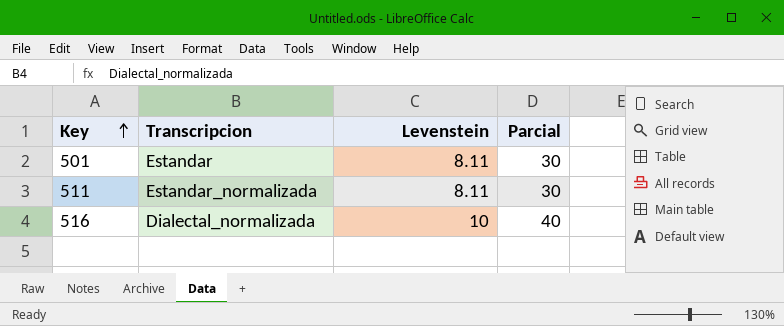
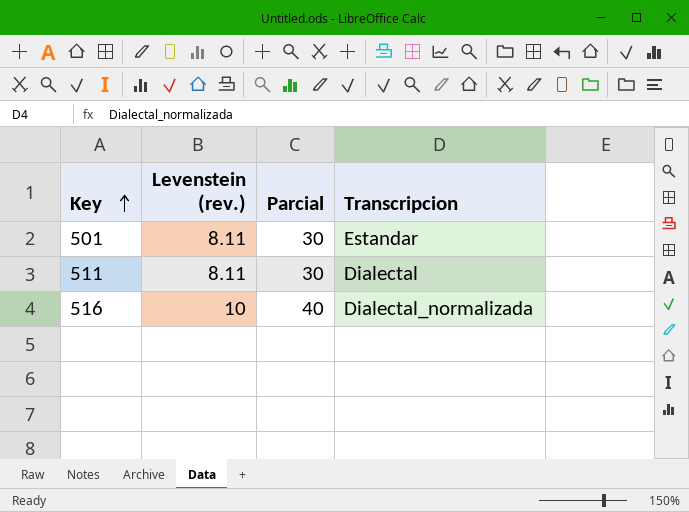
column name: Levenstein -> Levenstein (rev.)
column Transcripcion | position: 2 -> 4
511 | Transcripcion: Estandar_normalizada -> Dialectal

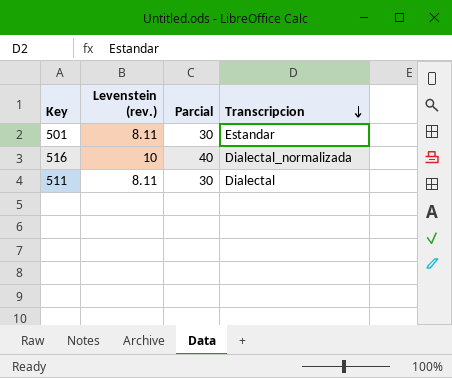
row order: Key ascending -> Transcripcion descending

